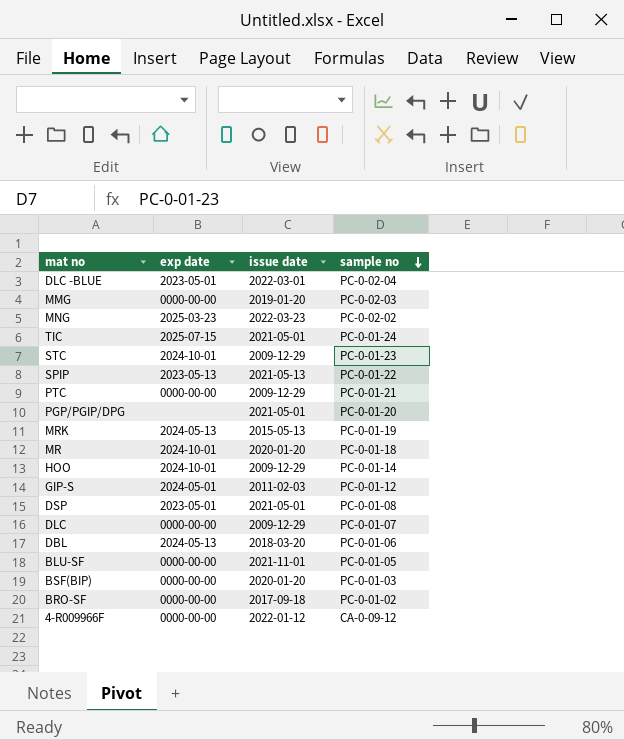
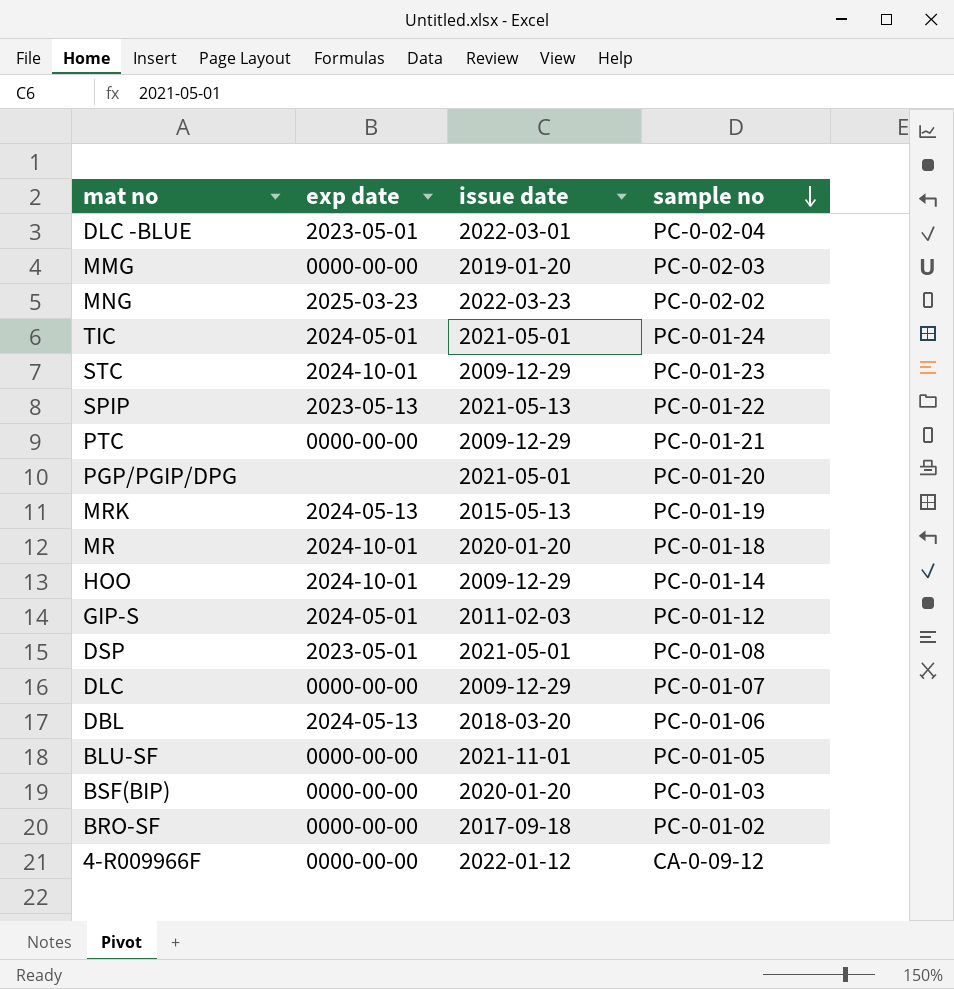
TIC | exp date: 2025-07-15 -> 2024-05-01

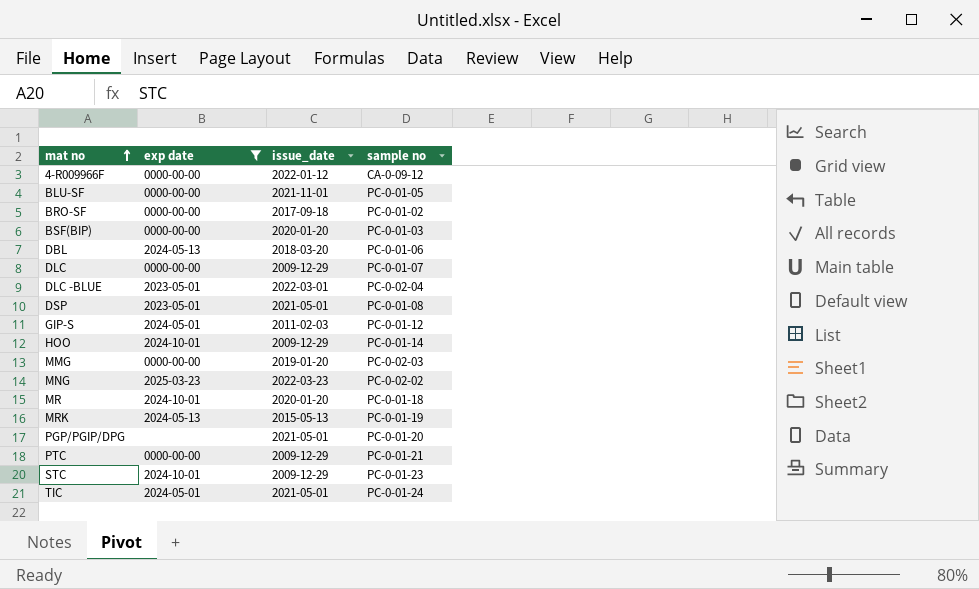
filter: none -> exp date != 2023-05-13
row order: sample no descending -> mat no ascending
column name: issue date -> issue_date

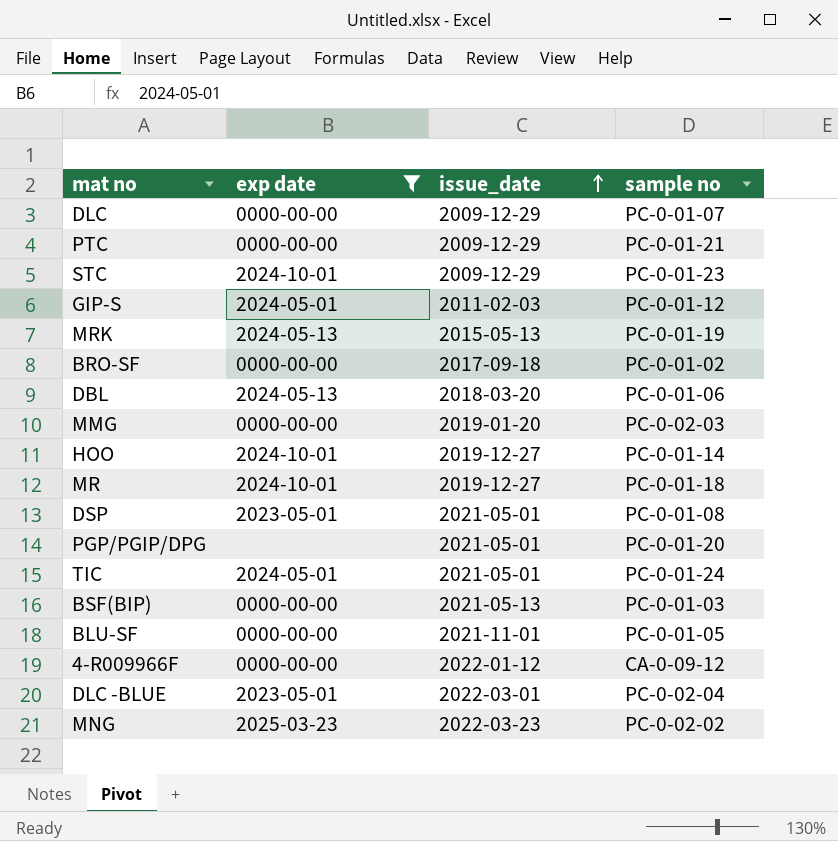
row order: mat no ascending -> issue_date ascending
HOO | issue_date: 2009-12-29 -> 2019-12-27
MR | issue_date: 2020-01-20 -> 2019-12-27
BSF(BIP) | issue_date: 2020-01-20 -> 2021-05-13

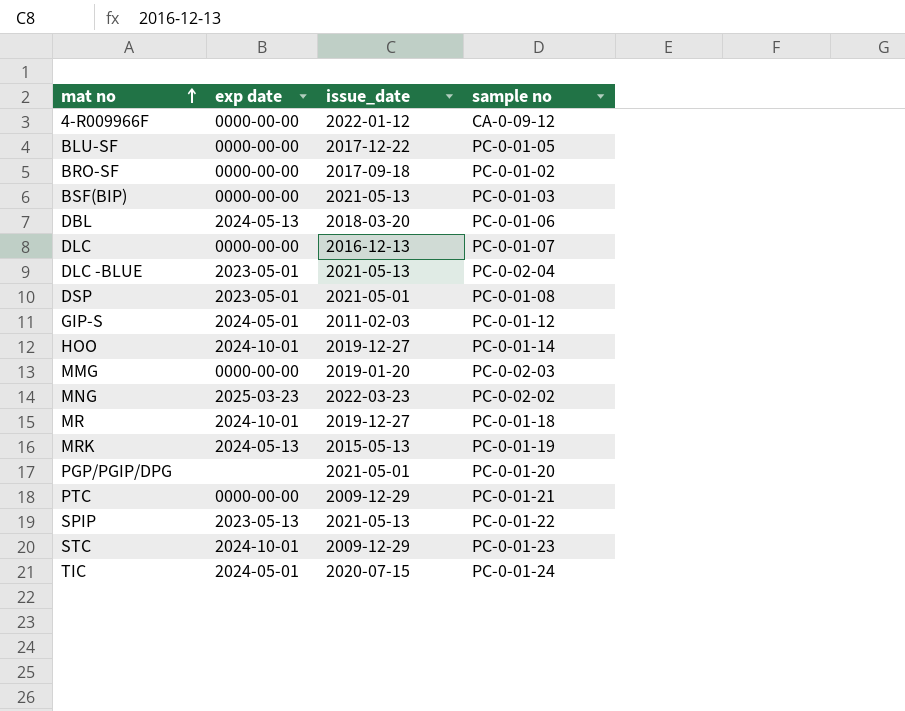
filter: exp date != 2023-05-13 -> none
row order: issue_date ascending -> mat no ascending
BLU-SF | issue_date: 2021-11-01 -> 2017-12-22
DLC | issue_date: 2009-12-29 -> 2016-12-13
DLC -BLUE | issue_date: 2022-03-01 -> 2021-05-13
TIC | issue_date: 2021-05-01 -> 2020-07-15

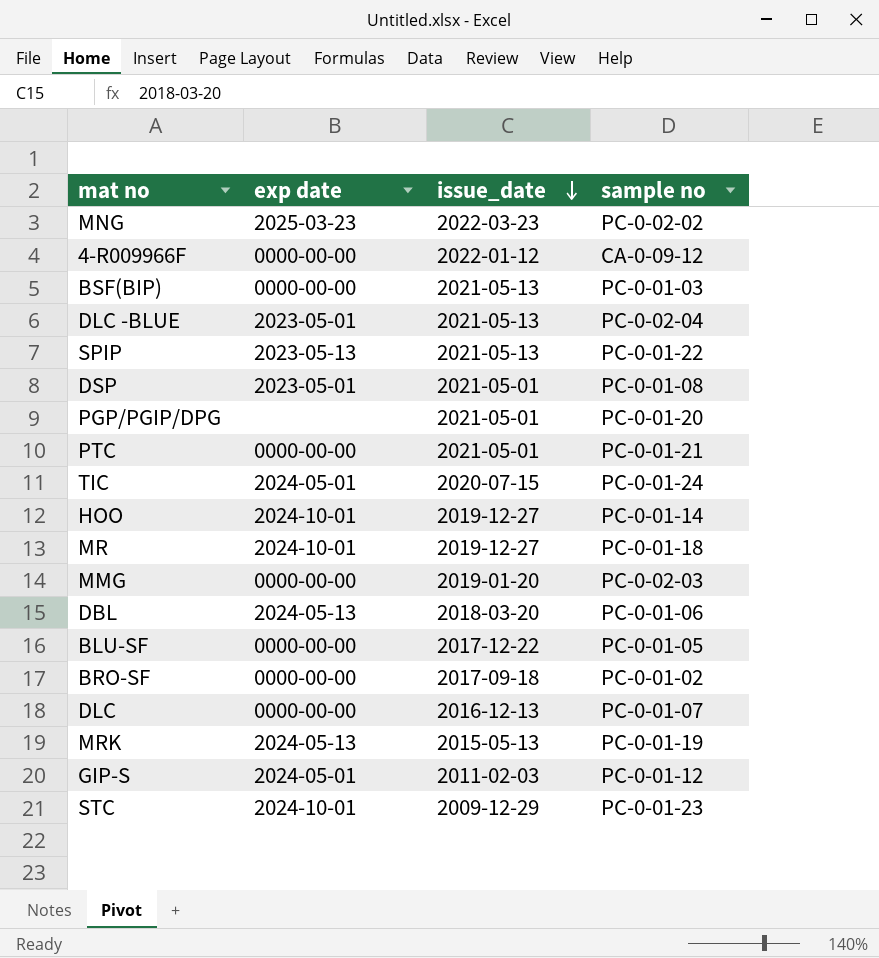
row order: mat no ascending -> issue_date descending
PTC | issue_date: 2009-12-29 -> 2021-05-01

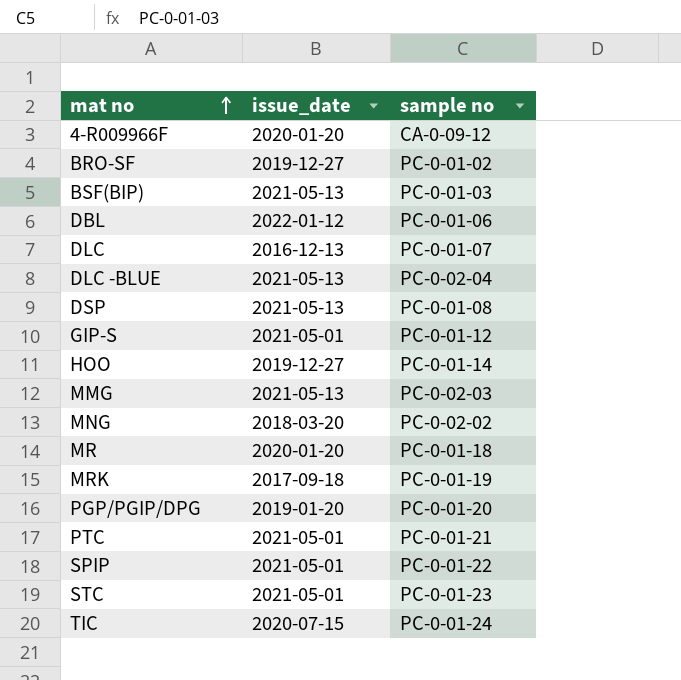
row order: issue_date descending -> mat no ascending
column exp date | position: 2 -> none
row BLU-SF: 0000-00-00 | 2017-12-22 | PC-0-01-05 -> none
4-R009966F | issue_date: 2022-01-12 -> 2020-01-20
BRO-SF | issue_date: 2017-09-18 -> 2019-12-27
DBL | issue_date: 2018-03-20 -> 2022-01-12
DSP | issue_date: 2021-05-01 -> 2021-05-13
GIP-S | issue_date: 2011-02-03 -> 2021-05-01
MMG | issue_date: 2019-01-20 -> 2021-05-13
MNG | issue_date: 2022-03-23 -> 2018-03-20
MR | issue_date: 2019-12-27 -> 2020-01-20
MRK | issue_date: 2015-05-13 -> 2017-09-18
PGP/PGIP/DPG | issue_date: 2021-05-01 -> 2019-01-20
SPIP | issue_date: 2021-05-13 -> 2021-05-01
STC | issue_date: 2009-12-29 -> 2021-05-01

